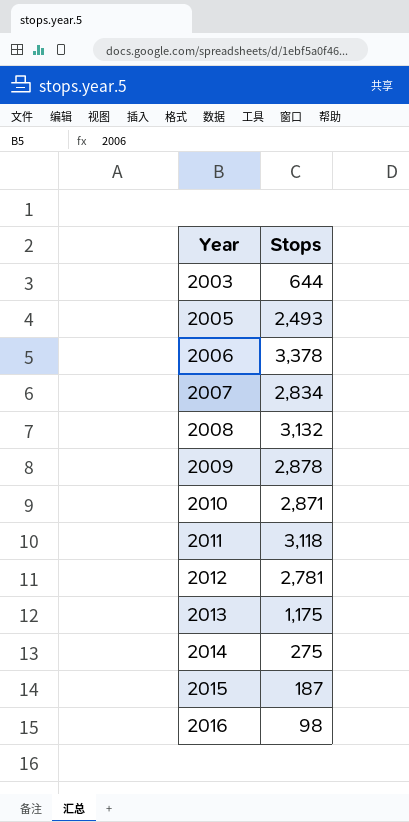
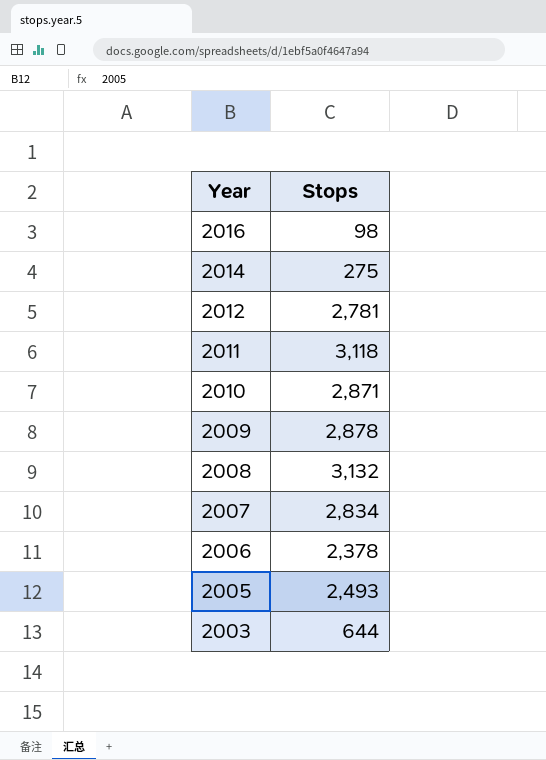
row order: Year ascending -> Year descending
row 2013: 1,175 -> none
row 2015: 187 -> none
2006 | Stops: 3,378 -> 2,378

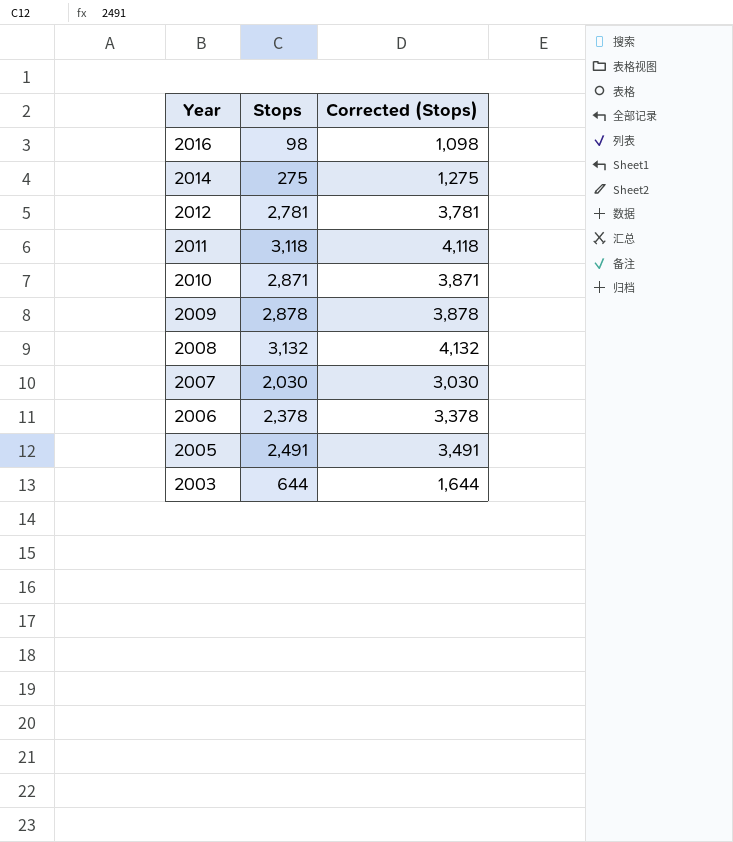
column Corrected (Stops) | formula: none -> [Stops] + 1000
2007 | Stops: 2,834 -> 2,030
2005 | Stops: 2,493 -> 2,491

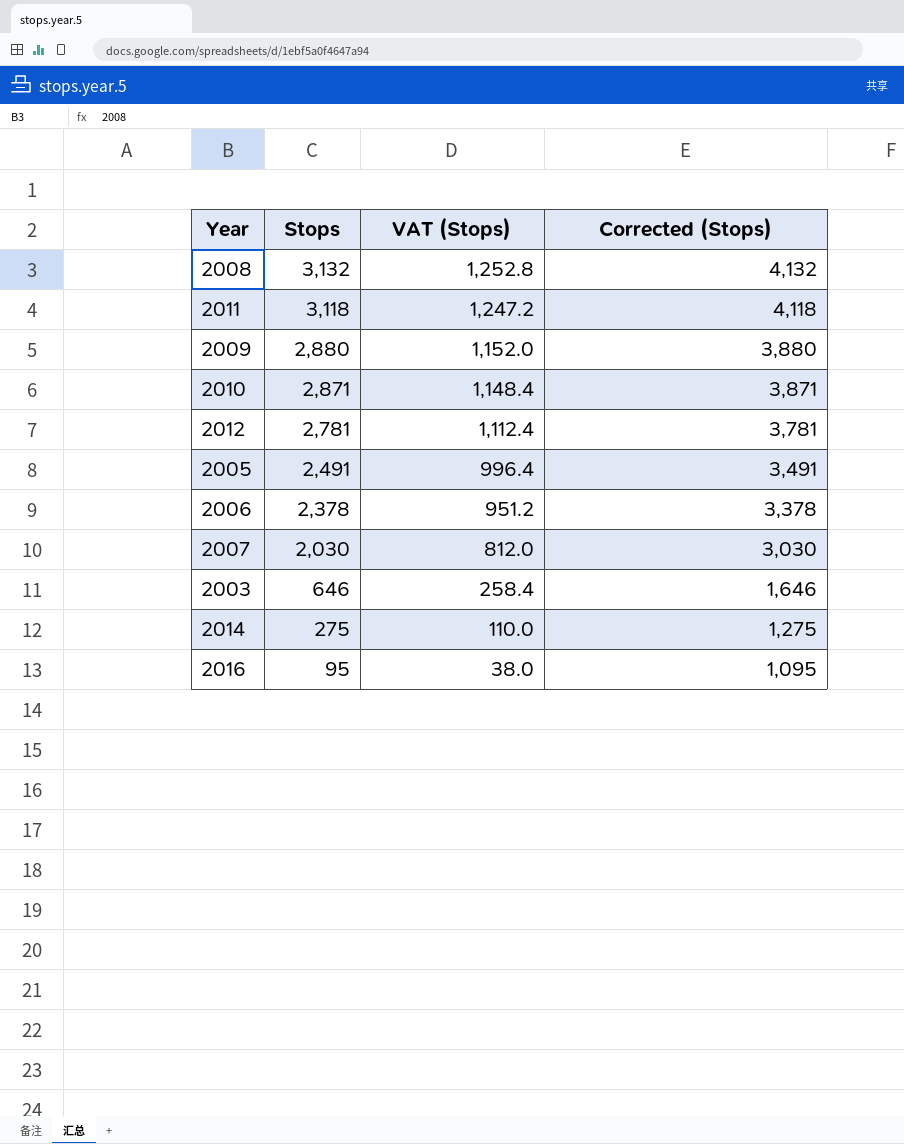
row order: Year descending -> Stops descending
column VAT (Stops) | formula: none -> [Stops] * 0.4
2009 | Stops: 2,878 -> 2,880
2009 | Corrected (Stops): 3,878 -> 3,880
2003 | Stops: 644 -> 646
2003 | Corrected (Stops): 1,644 -> 1,646
2016 | Stops: 98 -> 95
2016 | Corrected (Stops): 1,098 -> 1,095

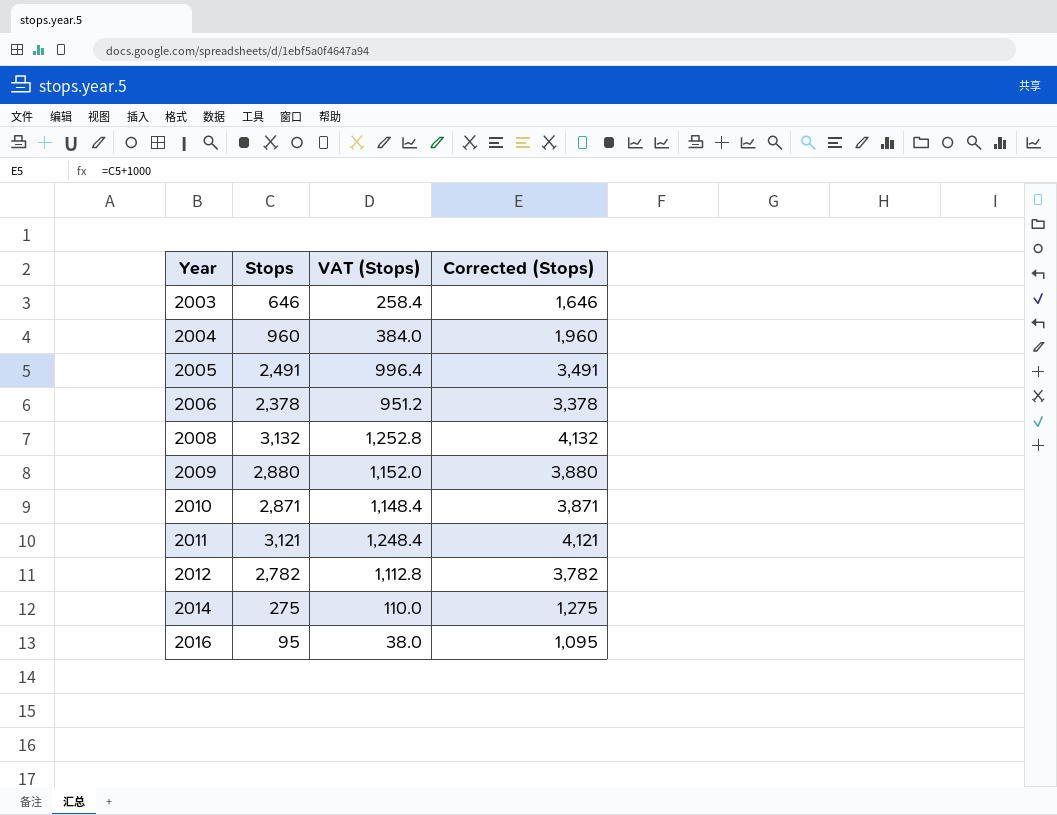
row order: Stops descending -> Year ascending
row 2007: 2,030 | 812.0 | 3,030 -> none
row 2004: none -> 960 | 384.0 | 1,960
2011 | Stops: 3,118 -> 3,121
2011 | VAT (Stops): 1,247.2 -> 1,248.4
2011 | Corrected (Stops): 4,118 -> 4,121
2012 | Stops: 2,781 -> 2,782
2012 | VAT (Stops): 1,112.4 -> 1,112.8
2012 | Corrected (Stops): 3,781 -> 3,782

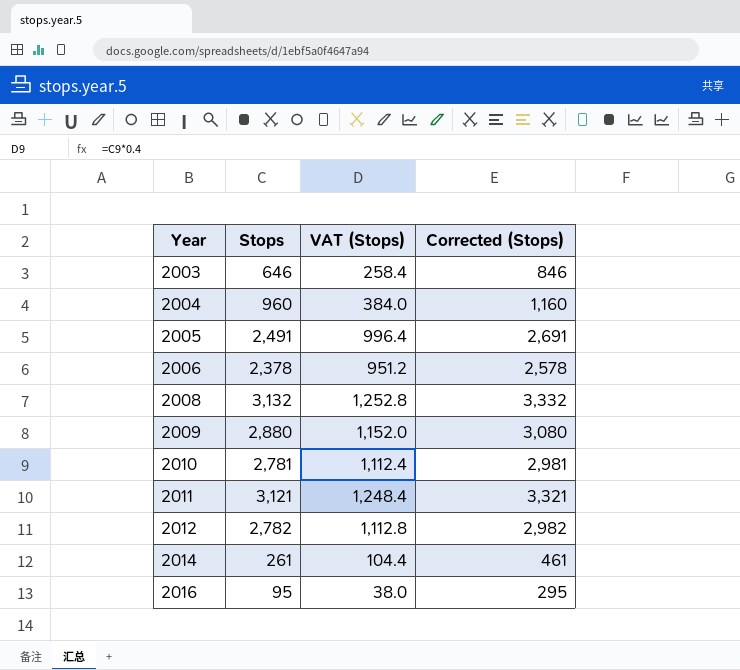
column Corrected (Stops) | formula: [Stops] + 1000 -> [Stops] + 200
2010 | Stops: 2,871 -> 2,781
2010 | VAT (Stops): 1,148.4 -> 1,112.4
2014 | Stops: 275 -> 261
2014 | VAT (Stops): 110.0 -> 104.4

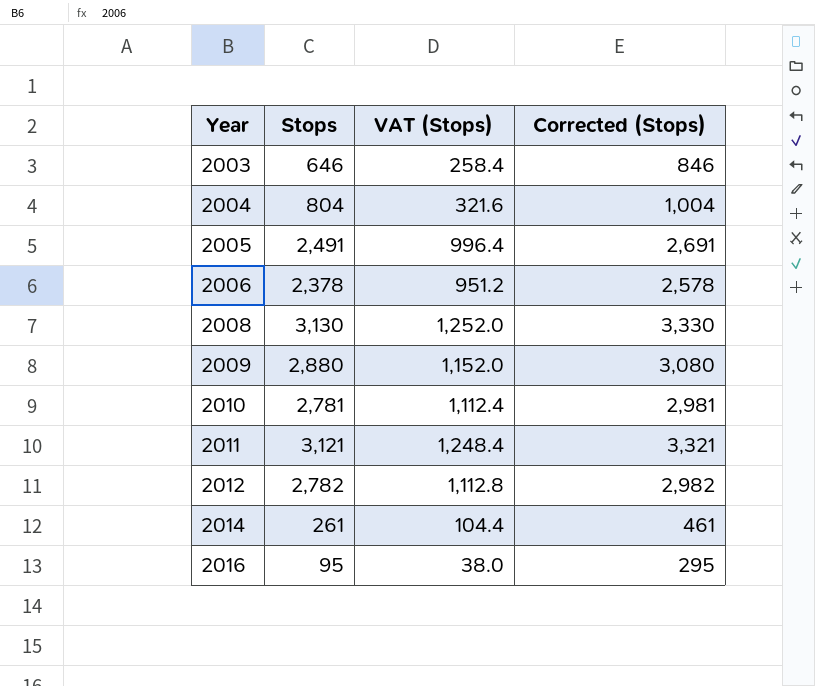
2004 | Stops: 960 -> 804
2004 | VAT (Stops): 384.0 -> 321.6
2004 | Corrected (Stops): 1,160 -> 1,004
2008 | Stops: 3,132 -> 3,130
2008 | VAT (Stops): 1,252.8 -> 1,252.0
2008 | Corrected (Stops): 3,332 -> 3,330

